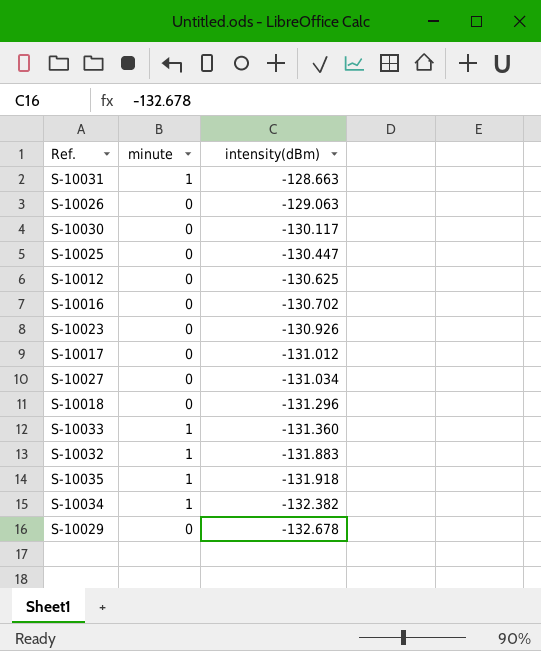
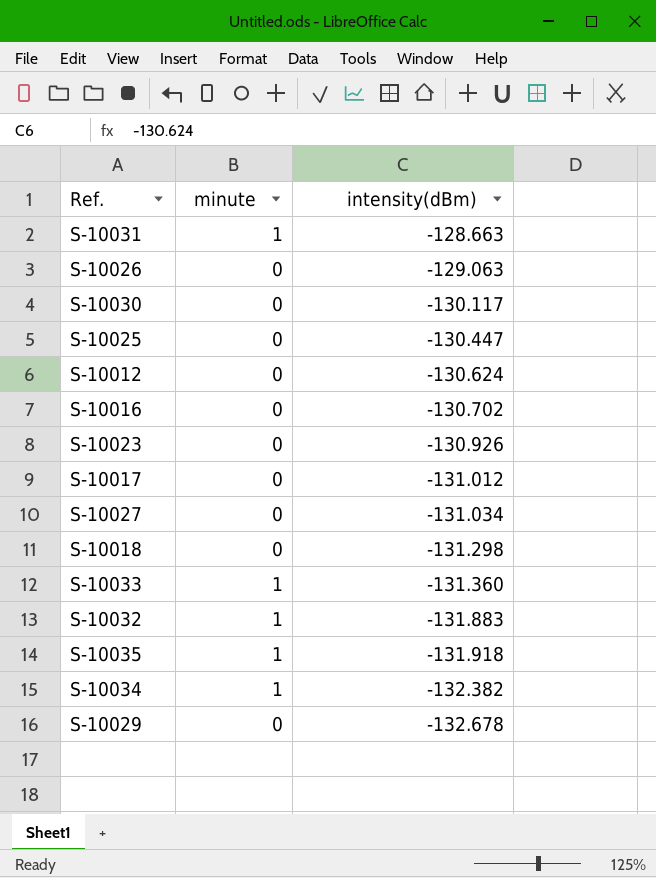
S-10012 | intensity(dBm): -130.625 -> -130.624
S-10018 | intensity(dBm): -131.296 -> -131.298

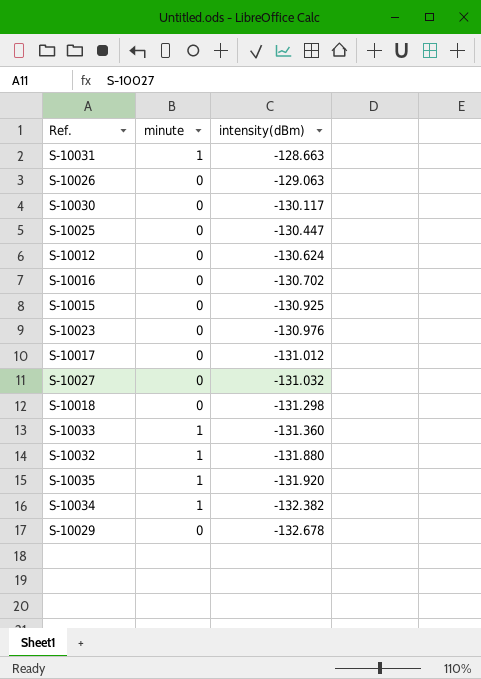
row S-10015: none -> 0 | -130.925
S-10023 | intensity(dBm): -130.926 -> -130.976
S-10027 | intensity(dBm): -131.034 -> -131.032
S-10032 | intensity(dBm): -131.883 -> -131.880
S-10035 | intensity(dBm): -131.918 -> -131.920

